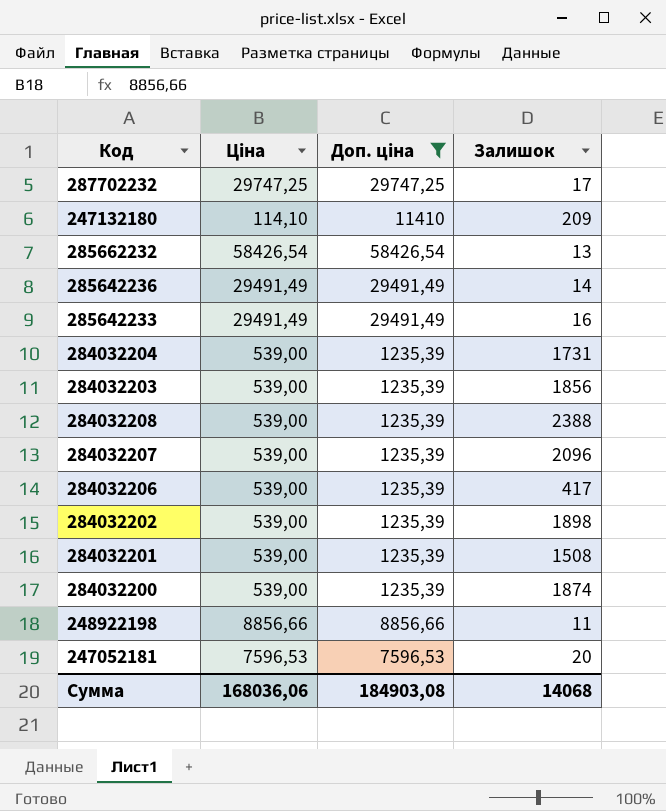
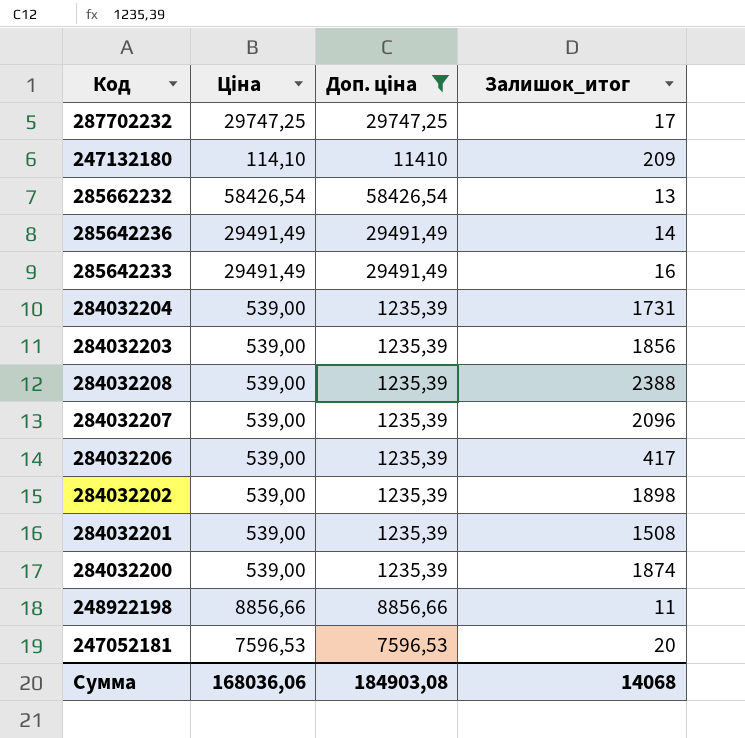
column name: Залишок -> Залишок_итог

